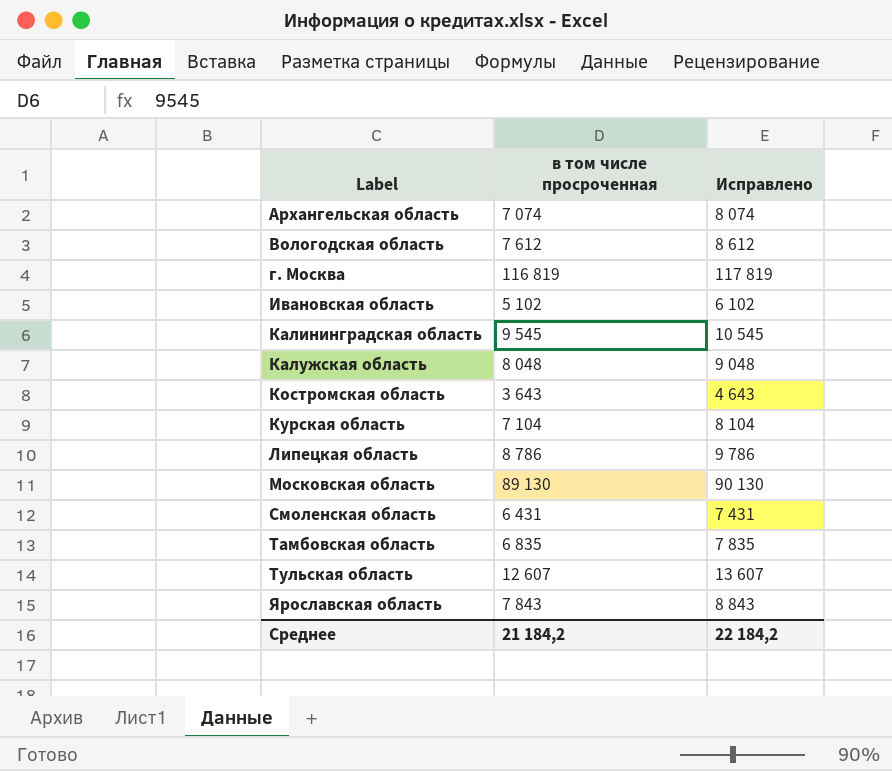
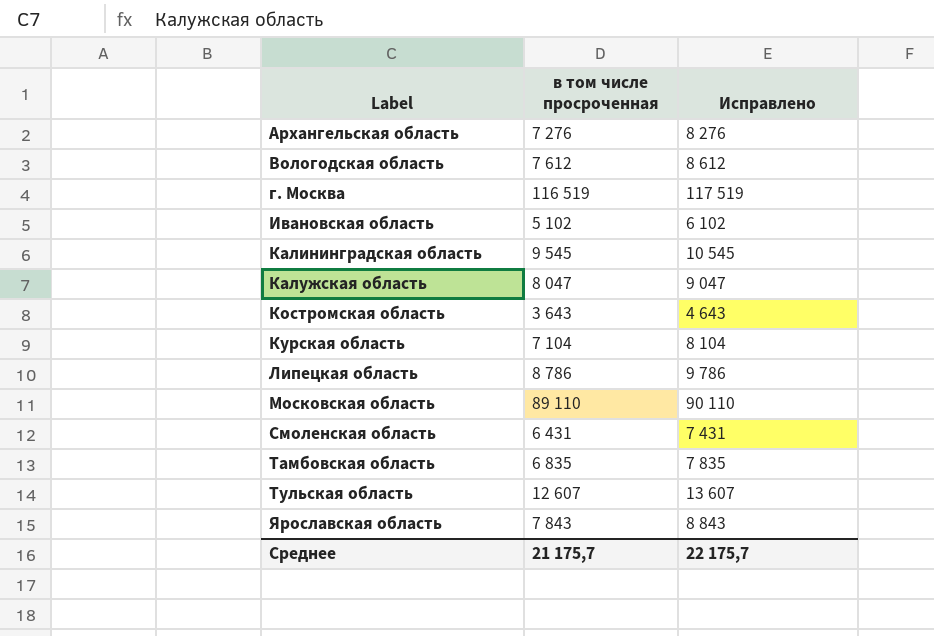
Архангельская область | в том числе просроченная: 7 074 -> 7 276
Архангельская область | Исправлено: 8 074 -> 8 276
г. Москва | в том числе просроченная: 116 819 -> 116 519
г. Москва | Исправлено: 117 819 -> 117 519
Калужская область | в том числе просроченная: 8 048 -> 8 047
Калужская область | Исправлено: 9 048 -> 9 047
Московская область | в том числе просроченная: 89 130 -> 89 110
Московская область | Исправлено: 90 130 -> 90 110
Среднее | в том числе просроченная: 21 184,2 -> 21 175,7
Среднее | Исправлено: 22 184,2 -> 22 175,7

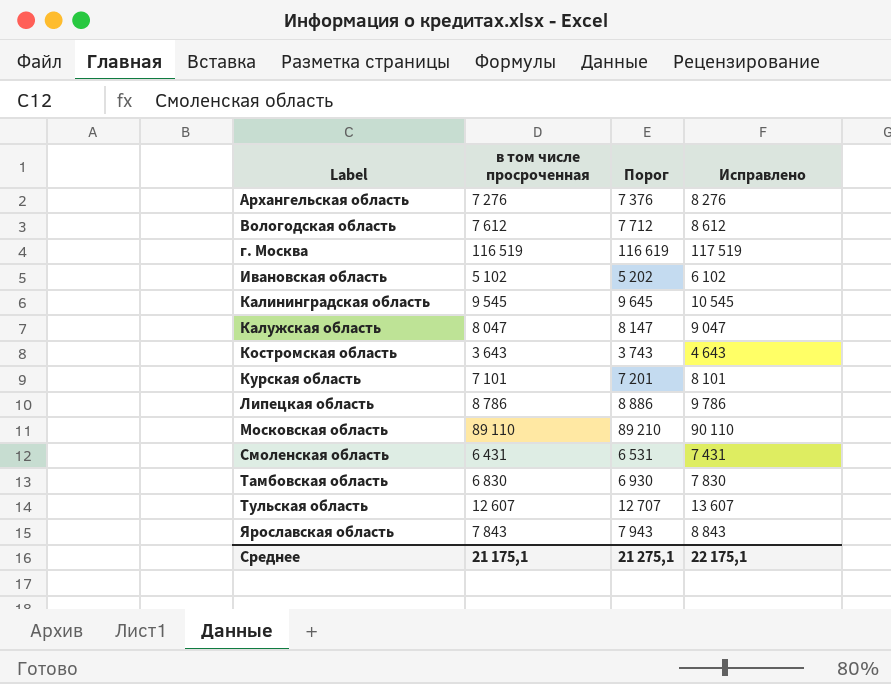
column Порог | formula: none -> [в том числе просроченная] + 100
Курская область | в том числе просроченная: 7 104 -> 7 101
Курская область | Исправлено: 8 104 -> 8 101
Тамбовская область | в том числе просроченная: 6 835 -> 6 830
Тамбовская область | Исправлено: 7 835 -> 7 830
Среднее | в том числе просроченная: 21 175,7 -> 21 175,1
Среднее | Исправлено: 22 175,7 -> 22 175,1

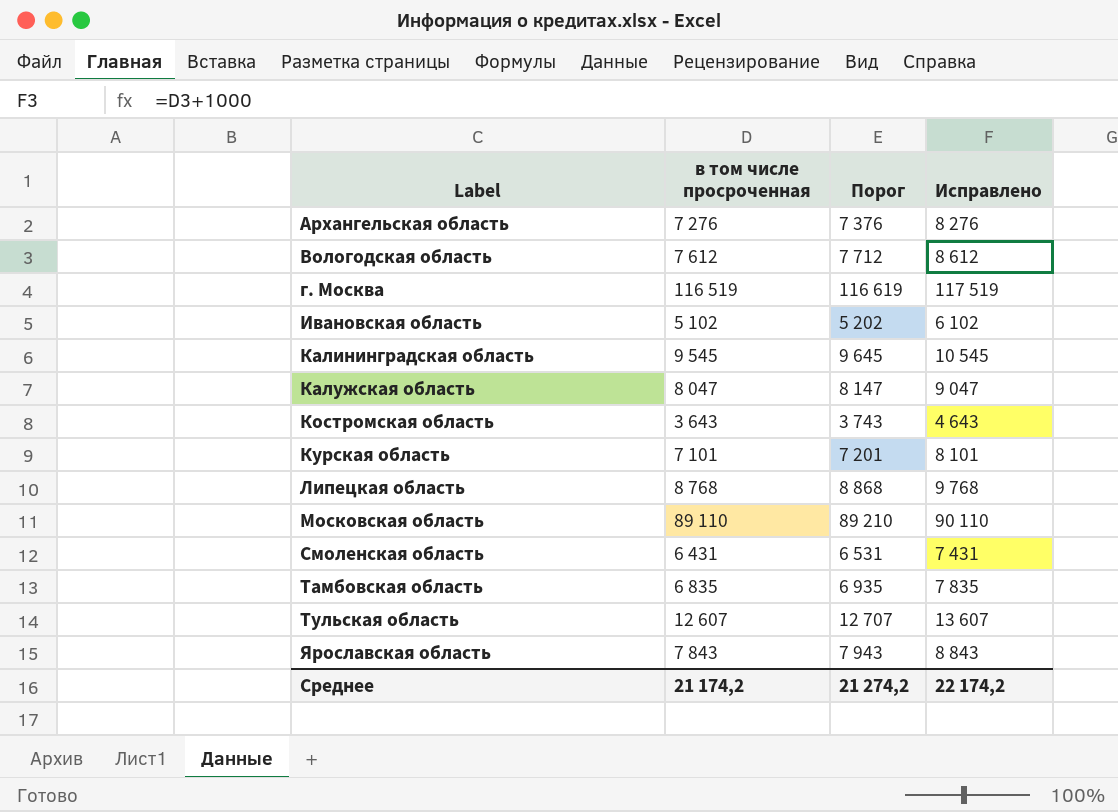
Липецкая область | в том числе просроченная: 8 786 -> 8 768
Липецкая область | Порог: 8 886 -> 8 868
Липецкая область | Исправлено: 9 786 -> 9 768
Тамбовская область | в том числе просроченная: 6 830 -> 6 835
Тамбовская область | Порог: 6 930 -> 6 935
Тамбовская область | Исправлено: 7 830 -> 7 835
Среднее | в том числе просроченная: 21 175,1 -> 21 174,2
Среднее | Порог: 21 275,1 -> 21 274,2
Среднее | Исправлено: 22 175,1 -> 22 174,2

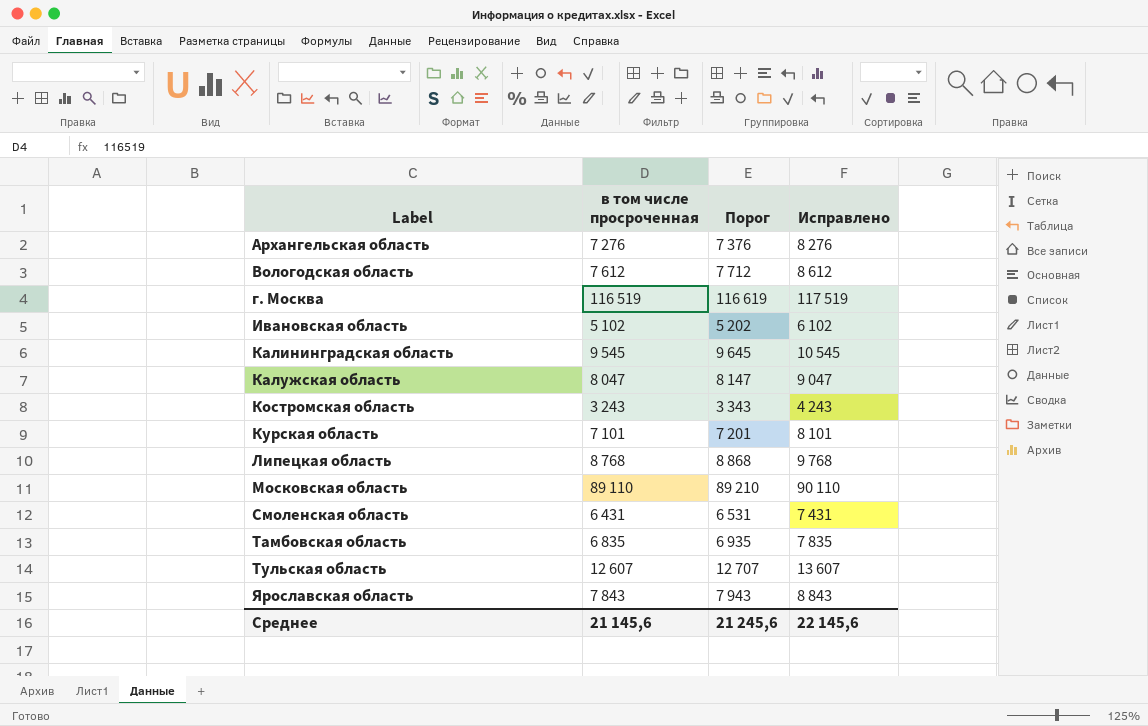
Костромская область | в том числе просроченная: 3 643 -> 3 243
Костромская область | Порог: 3 743 -> 3 343
Костромская область | Исправлено: 4 643 -> 4 243
Среднее | в том числе просроченная: 21 174,2 -> 21 145,6
Среднее | Порог: 21 274,2 -> 21 245,6
Среднее | Исправлено: 22 174,2 -> 22 145,6

